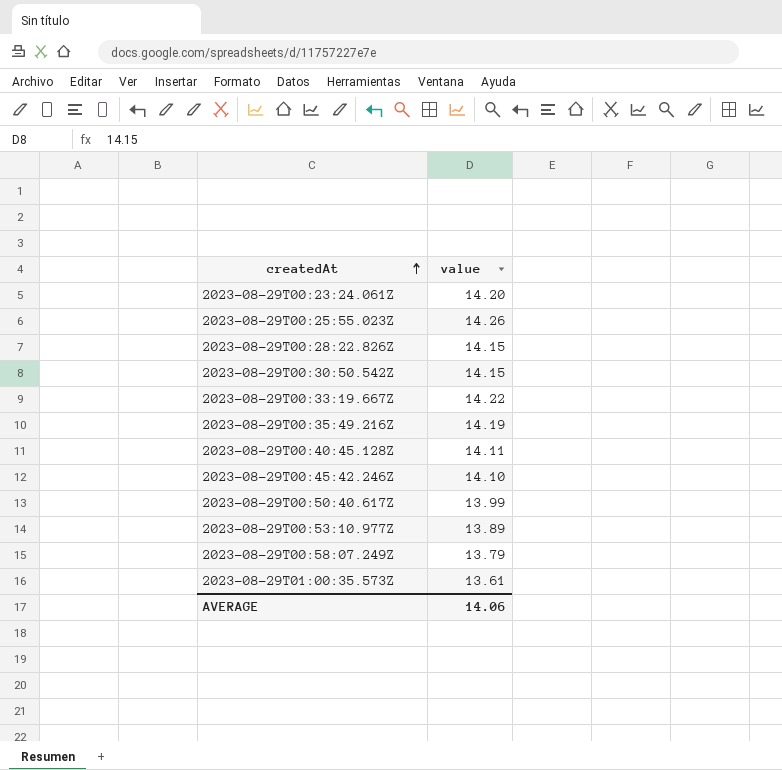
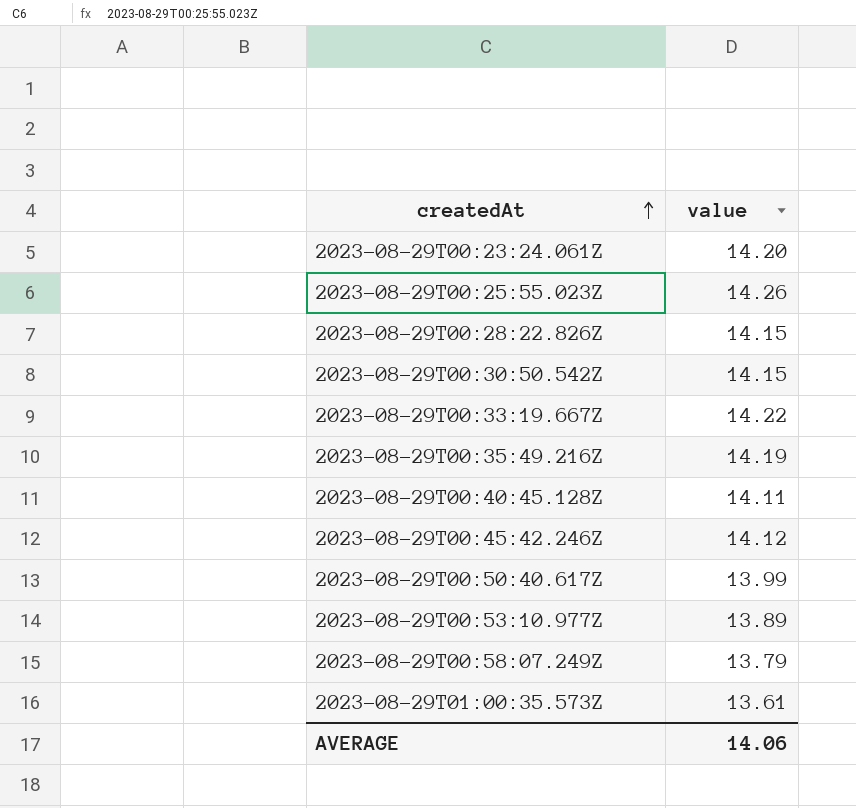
2023-08-29T00:45:42.246Z | value: 14.10 -> 14.12

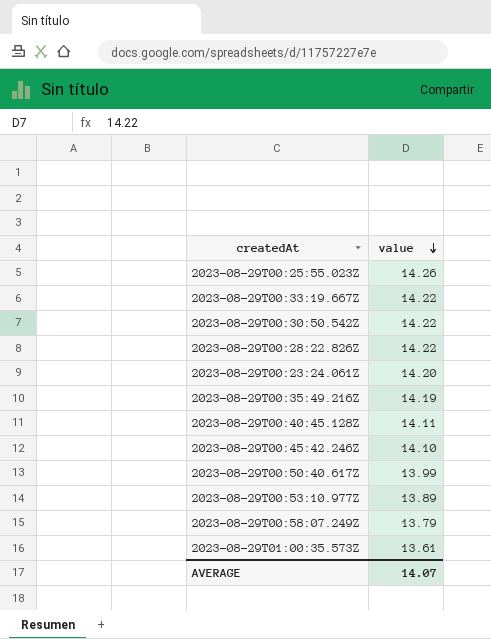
row order: createdAt ascending -> value descending
2023-08-29T00:30:50.542Z | value: 14.15 -> 14.22
2023-08-29T00:28:22.826Z | value: 14.15 -> 14.22
2023-08-29T00:45:42.246Z | value: 14.12 -> 14.10
AVERAGE | value: 14.06 -> 14.07

